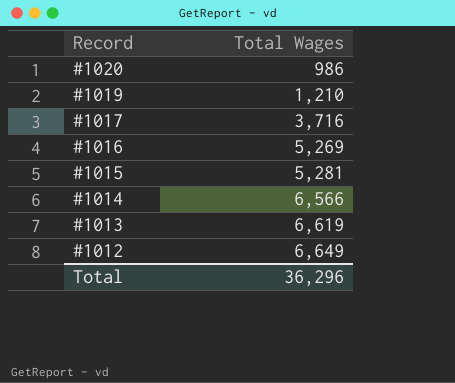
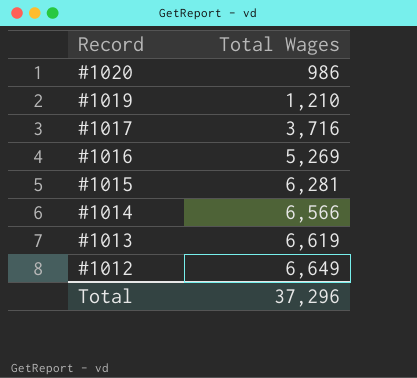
#1015 | Total Wages: 5,281 -> 6,281
Total | Total Wages: 36,296 -> 37,296

